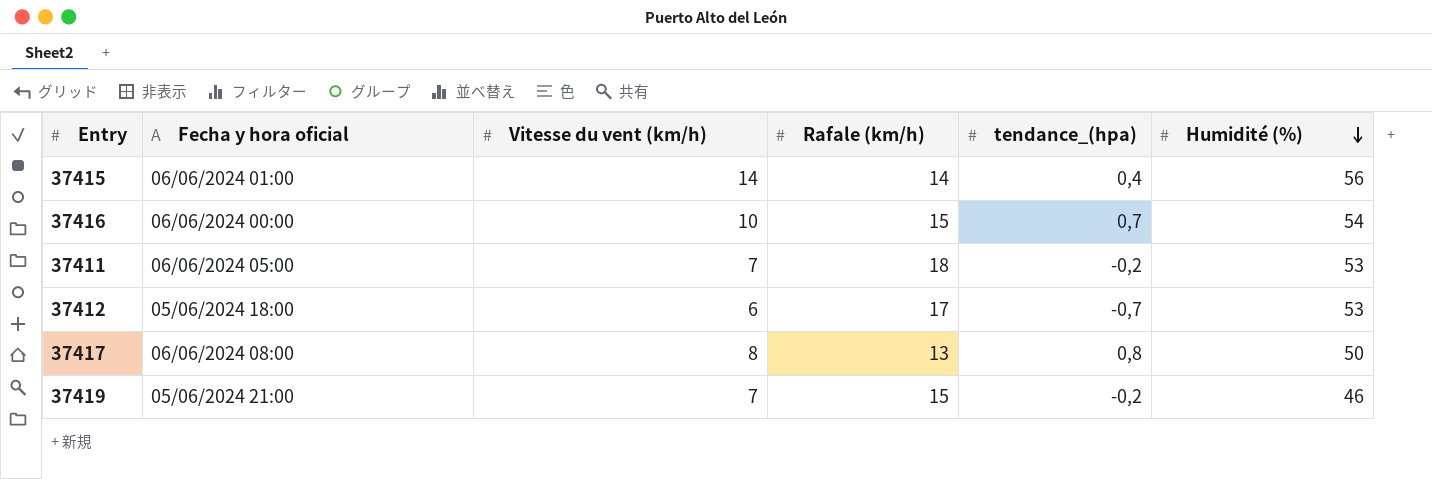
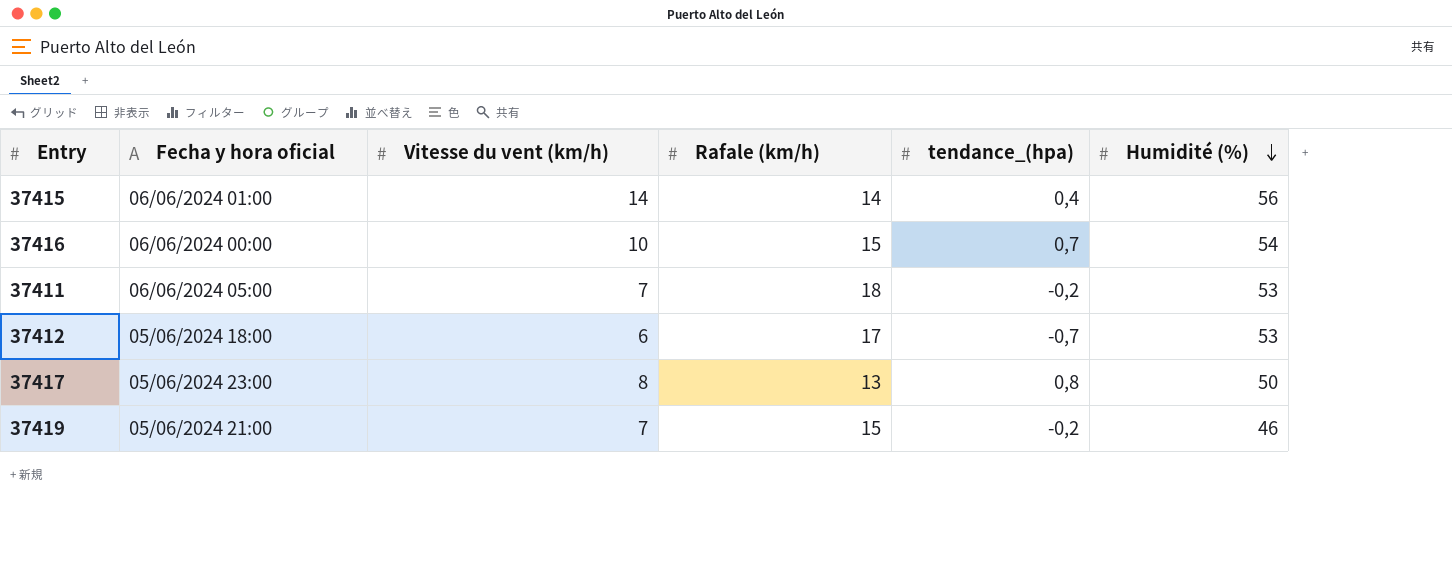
37417 | Fecha y hora oficial: 06/06/2024 08:00 -> 05/06/2024 23:00

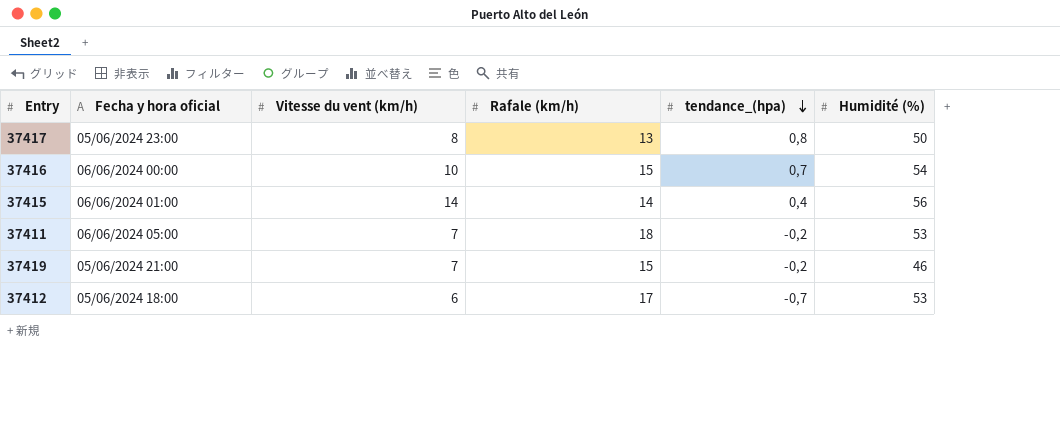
row order: Humidité (%) descending -> tendance_(hpa) descending

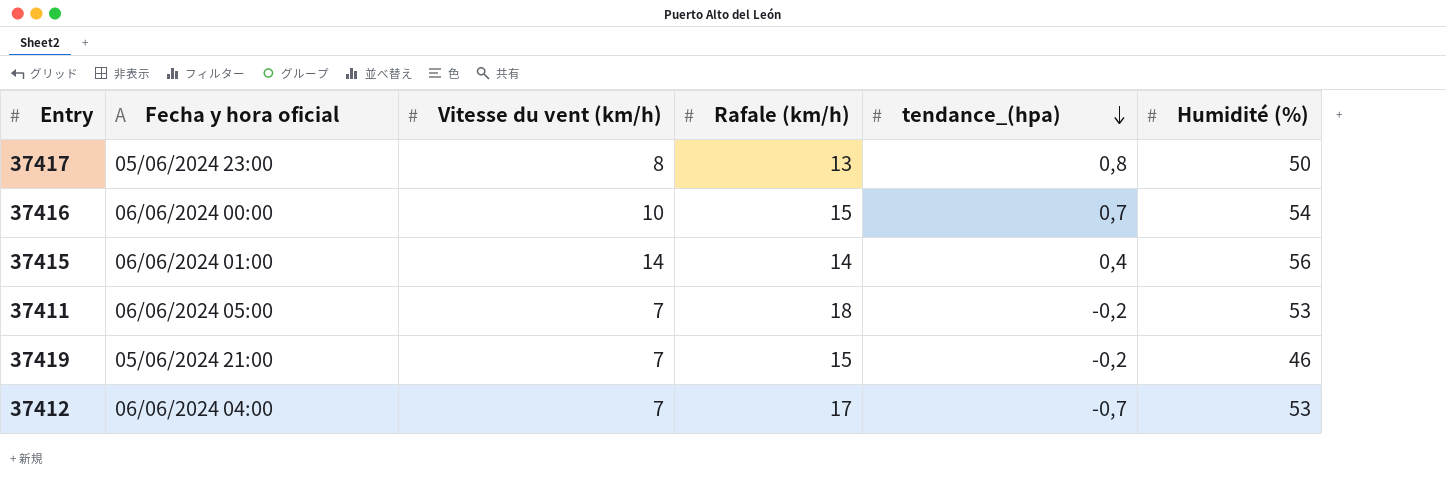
37412 | Fecha y hora oficial: 05/06/2024 18:00 -> 06/06/2024 04:00
37412 | Vitesse du vent (km/h): 6 -> 7

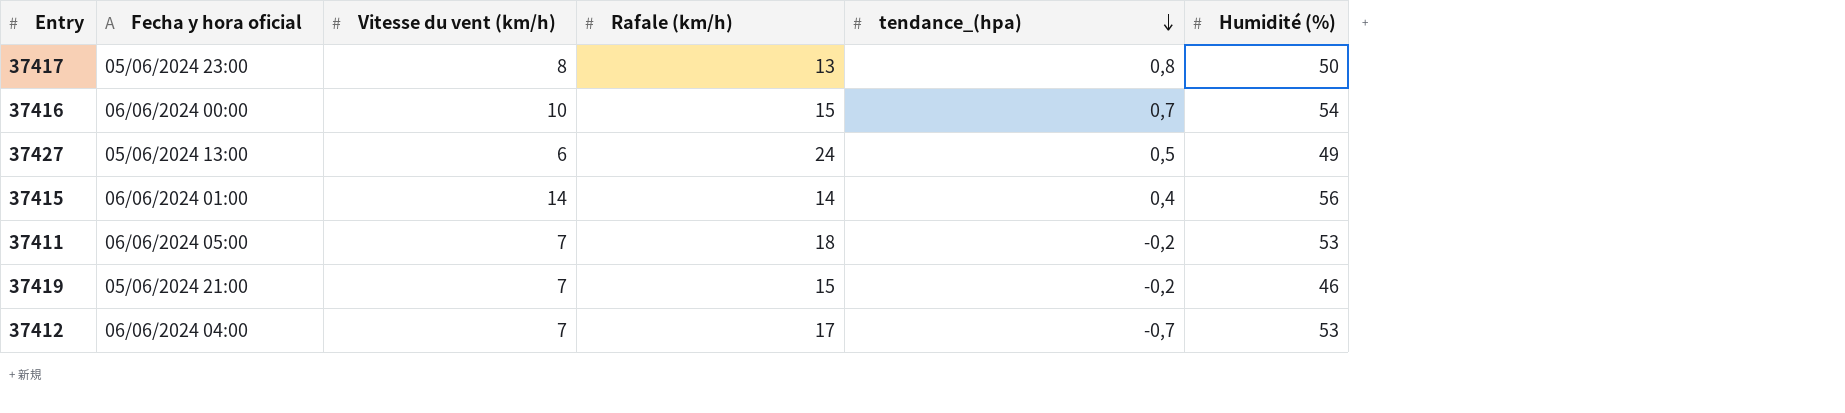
row 37427: none -> 05/06/2024 13:00 | 6 | 24 | 0,5 | 49

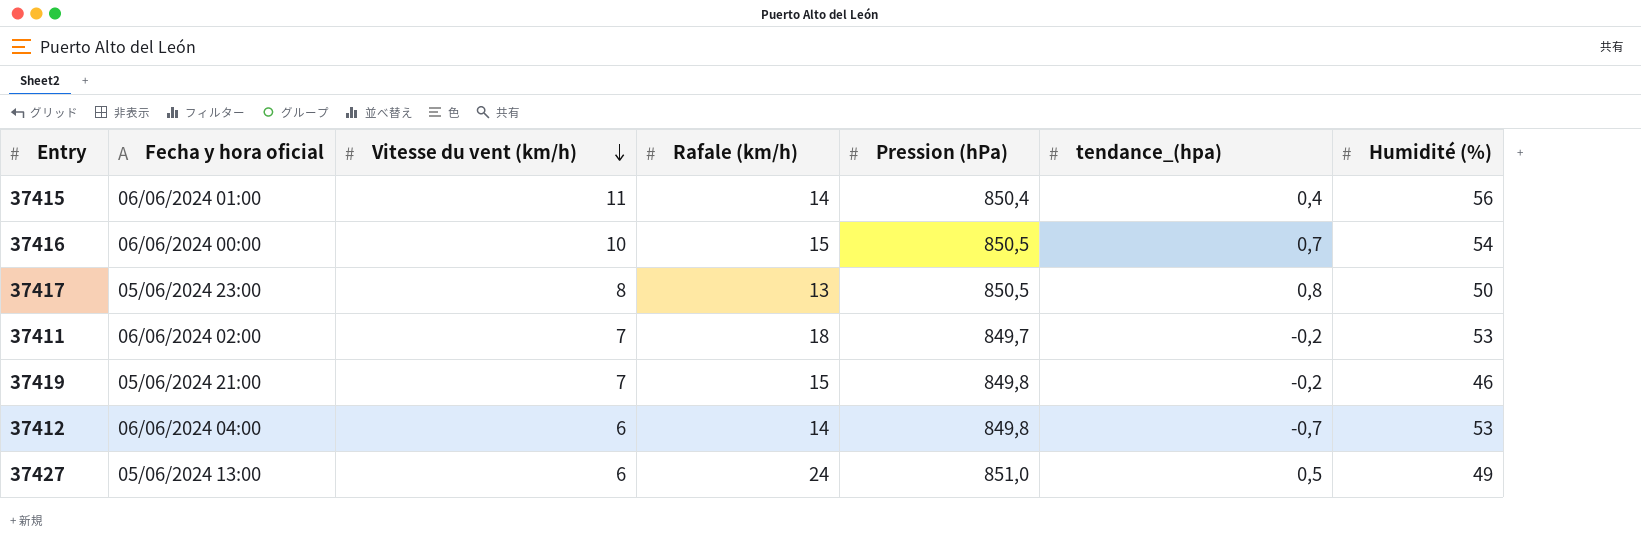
row order: tendance_(hpa) descending -> Vitesse du vent (km/h) descending
column Pression (hPa) | position: none -> 5
37415 | Vitesse du vent (km/h): 14 -> 11
37411 | Fecha y hora oficial: 06/06/2024 05:00 -> 06/06/2024 02:00
37412 | Vitesse du vent (km/h): 7 -> 6
37412 | Rafale (km/h): 17 -> 14

